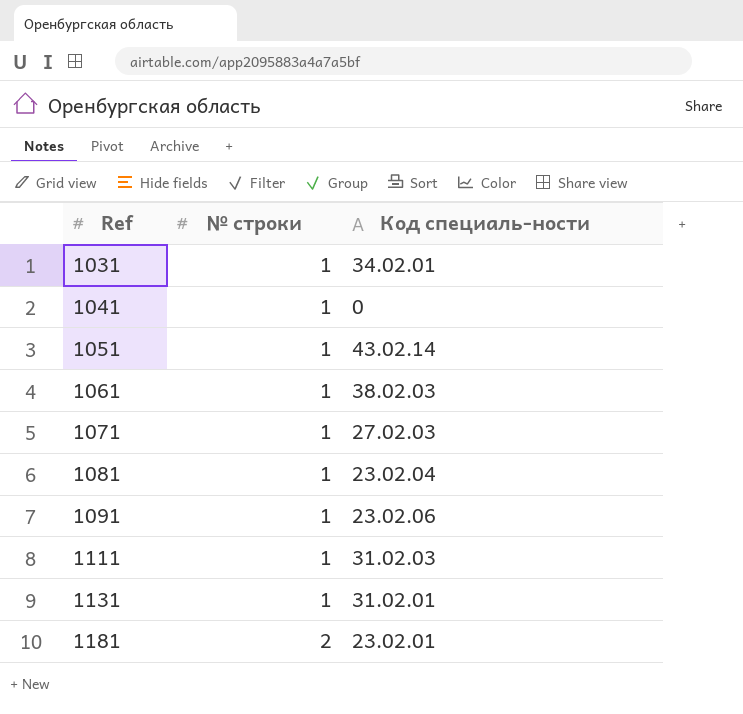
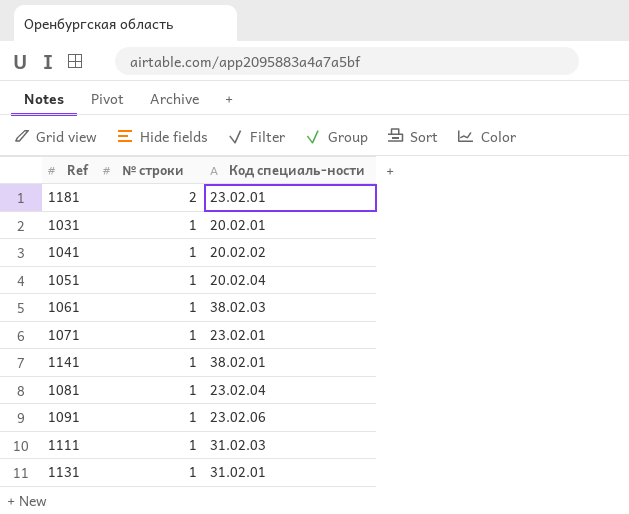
row order: Ref ascending -> № строки descending
1031 | Код специаль-ности: 34.02.01 -> 20.02.01
1041 | Код специаль-ности: 0 -> 20.02.02
1051 | Код специаль-ности: 43.02.14 -> 20.02.04
1071 | Код специаль-ности: 27.02.03 -> 23.02.01
row 1141: none -> 1 | 38.02.01

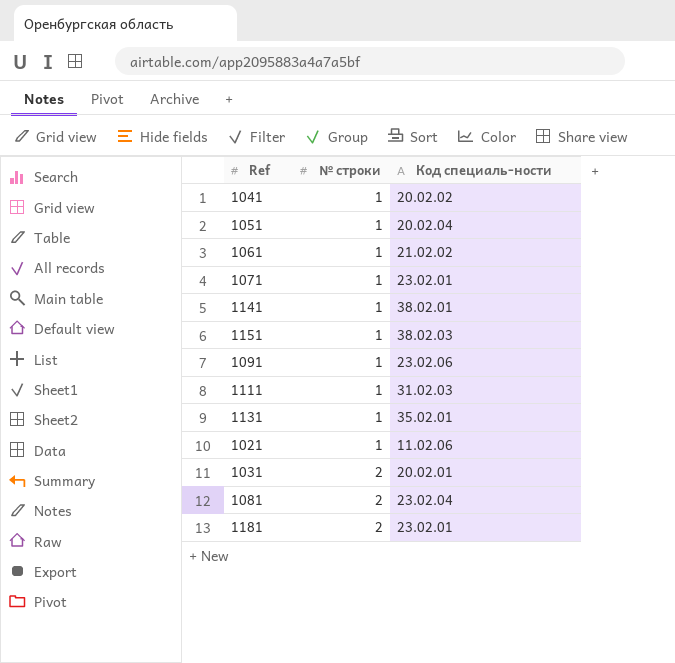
row order: № строки descending -> № строки ascending
1061 | Код специаль-ности: 38.02.03 -> 21.02.02
row 1151: none -> 1 | 38.02.03
1131 | Код специаль-ности: 31.02.01 -> 35.02.01
row 1021: none -> 1 | 11.02.06
1031 | № строки: 1 -> 2
1081 | № строки: 1 -> 2

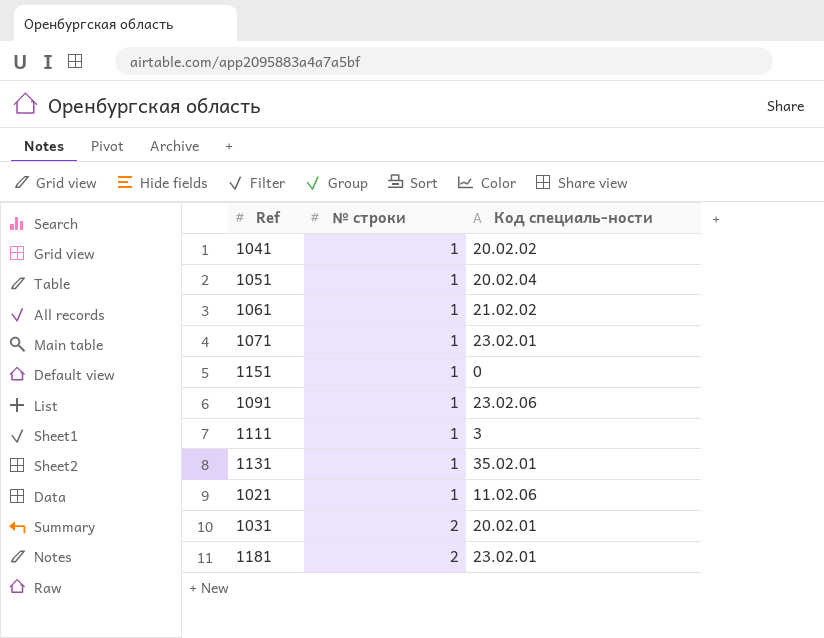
row 1141: 1 | 38.02.01 -> none
row 1081: 2 | 23.02.04 -> none
1151 | Код специаль-ности: 38.02.03 -> 0
1111 | Код специаль-ности: 31.02.03 -> 3

